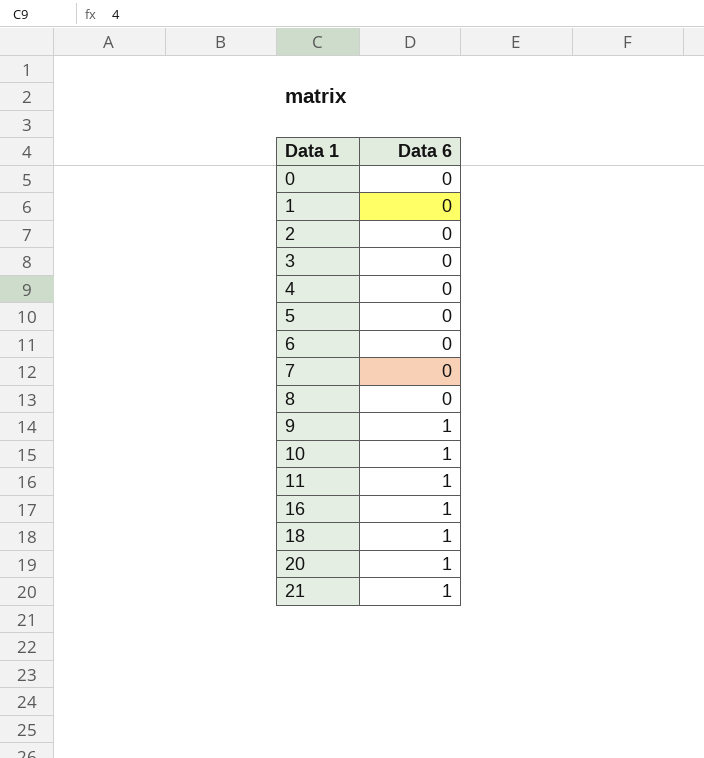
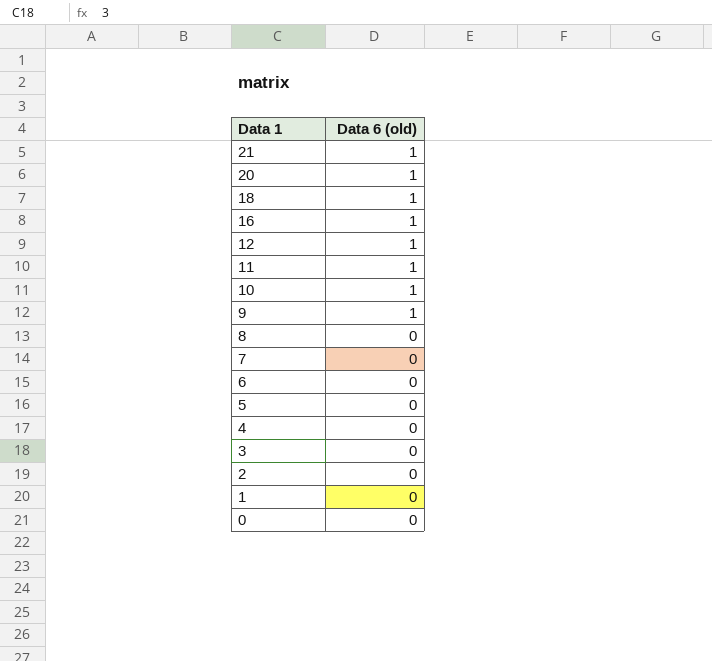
row order: Data 1 ascending -> Data 1 descending
column name: Data 6 -> Data 6 (old)
row 12: none -> 1

